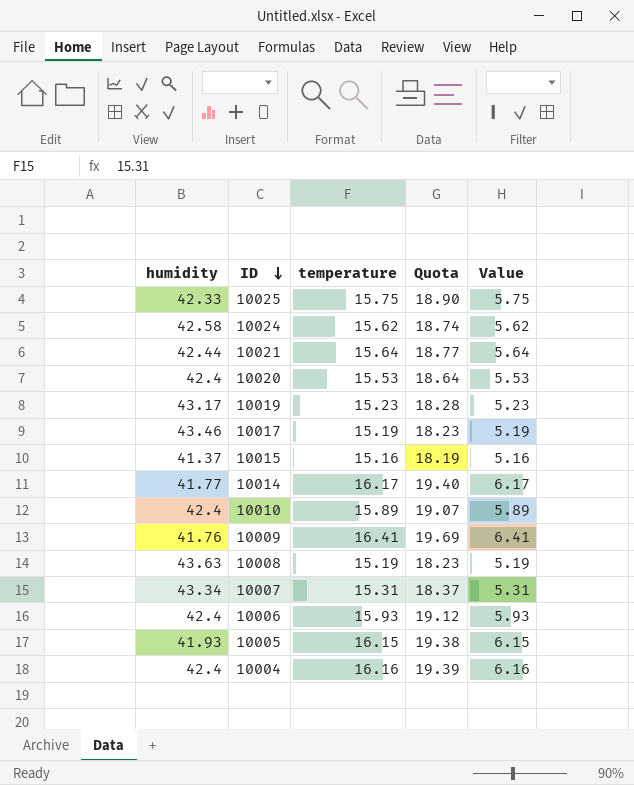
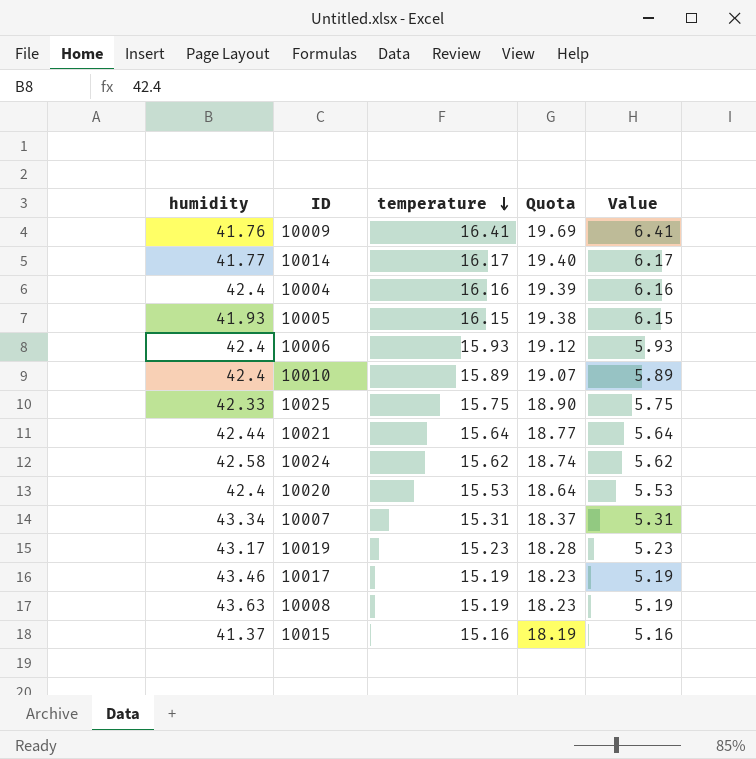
row order: ID descending -> temperature descending

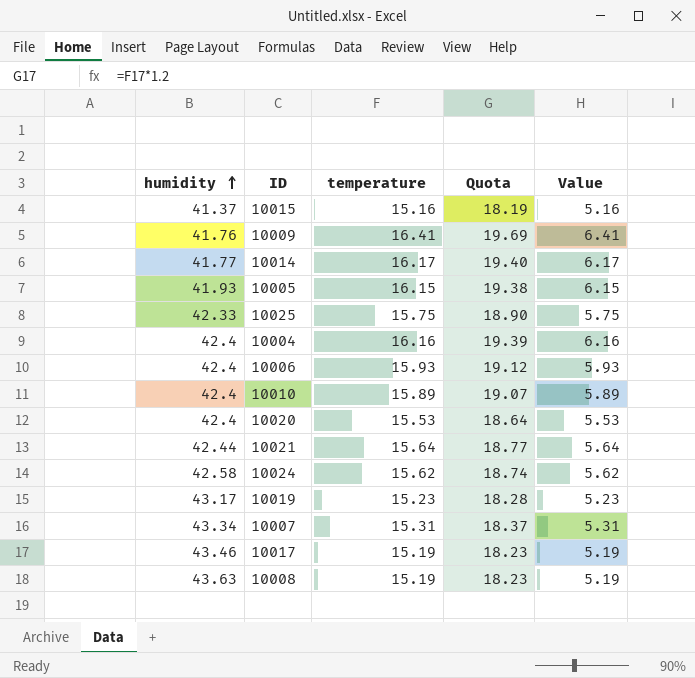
row order: temperature descending -> humidity ascending

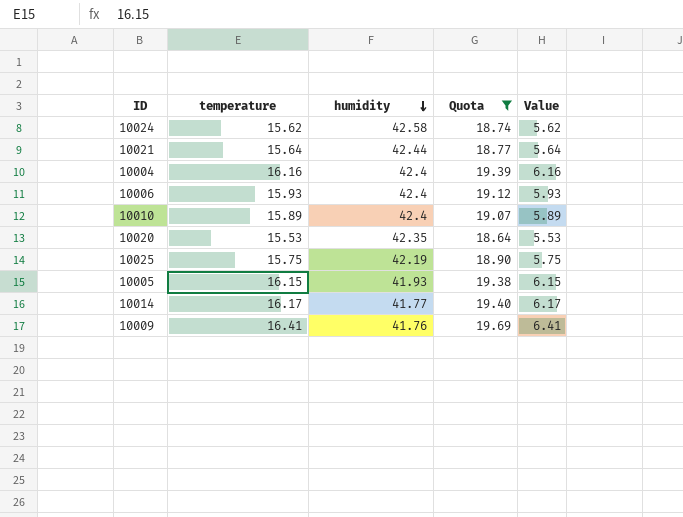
filter: none -> Quota >= 18.64
row order: humidity ascending -> humidity descending
column humidity | position: 1 -> 3
10020 | humidity: 42.4 -> 42.35
10025 | humidity: 42.33 -> 42.19

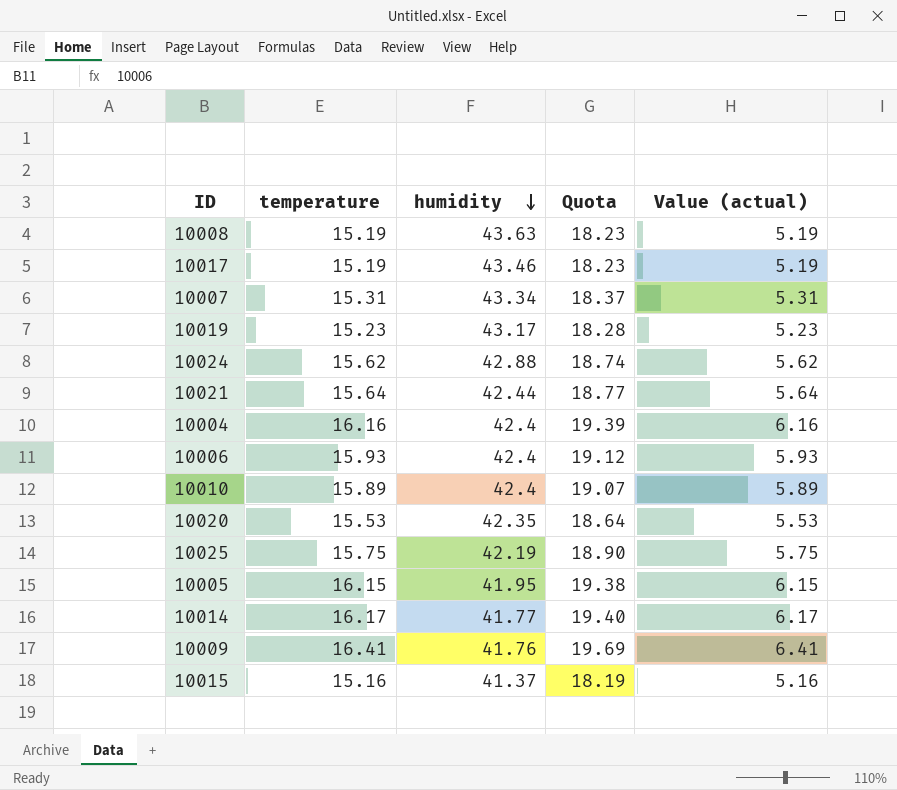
filter: Quota >= 18.64 -> none
column name: Value -> Value (actual)
10024 | humidity: 42.58 -> 42.88
10005 | humidity: 41.93 -> 41.95

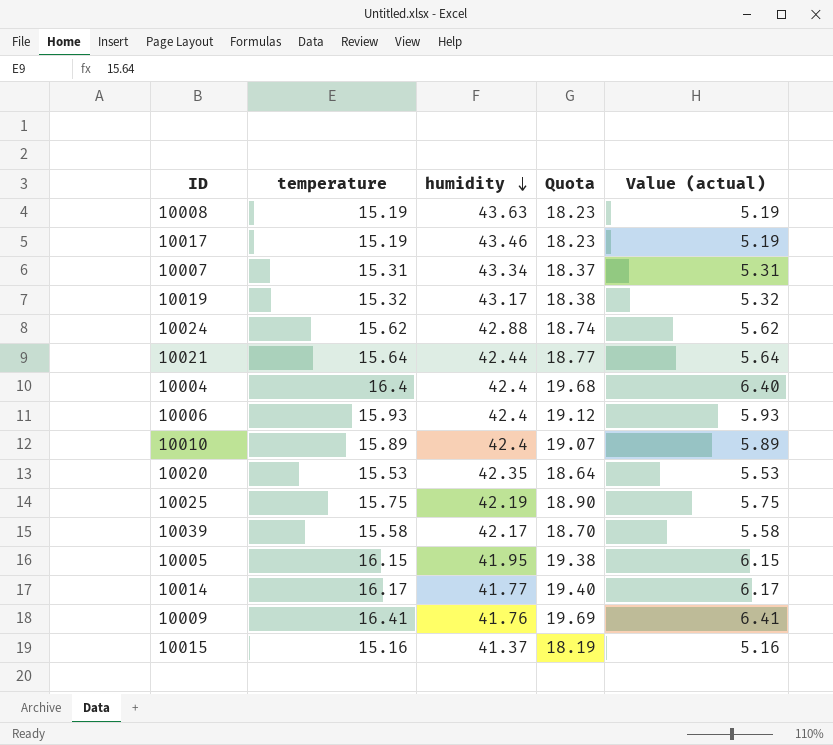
10019 | temperature: 15.23 -> 15.32
10019 | Quota: 18.28 -> 18.38
10019 | Value (actual): 5.23 -> 5.32
10004 | temperature: 16.16 -> 16.4
10004 | Quota: 19.39 -> 19.68
10004 | Value (actual): 6.16 -> 6.40
row 10039: none -> 15.58 | 42.17 | 18.70 | 5.58

